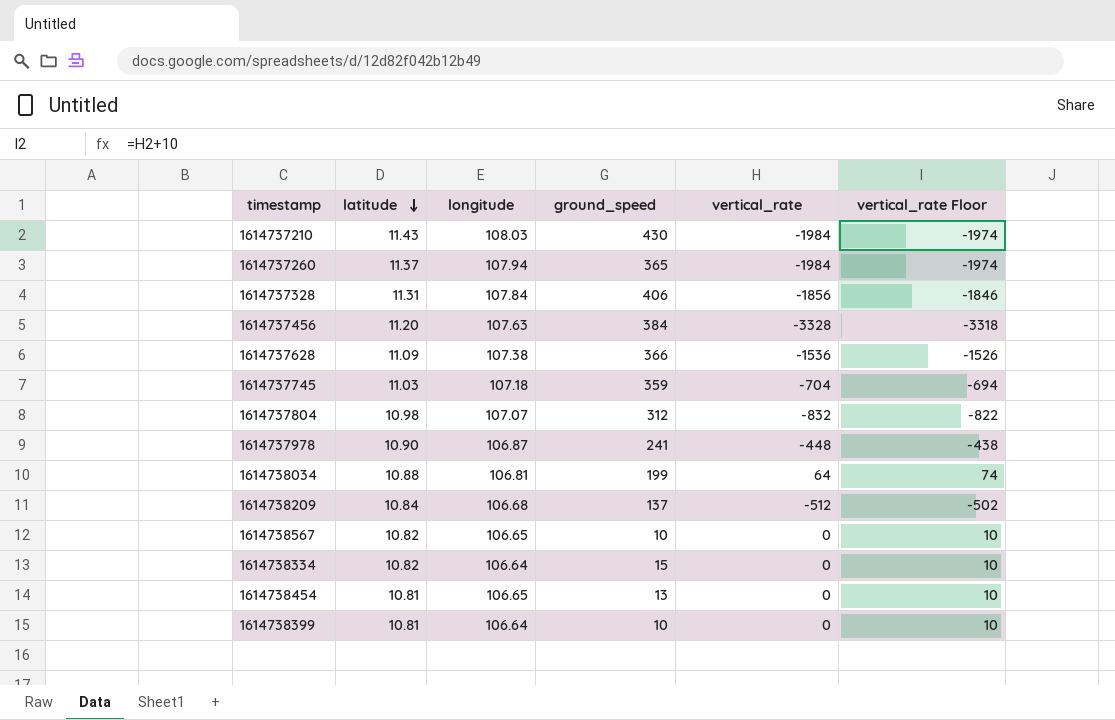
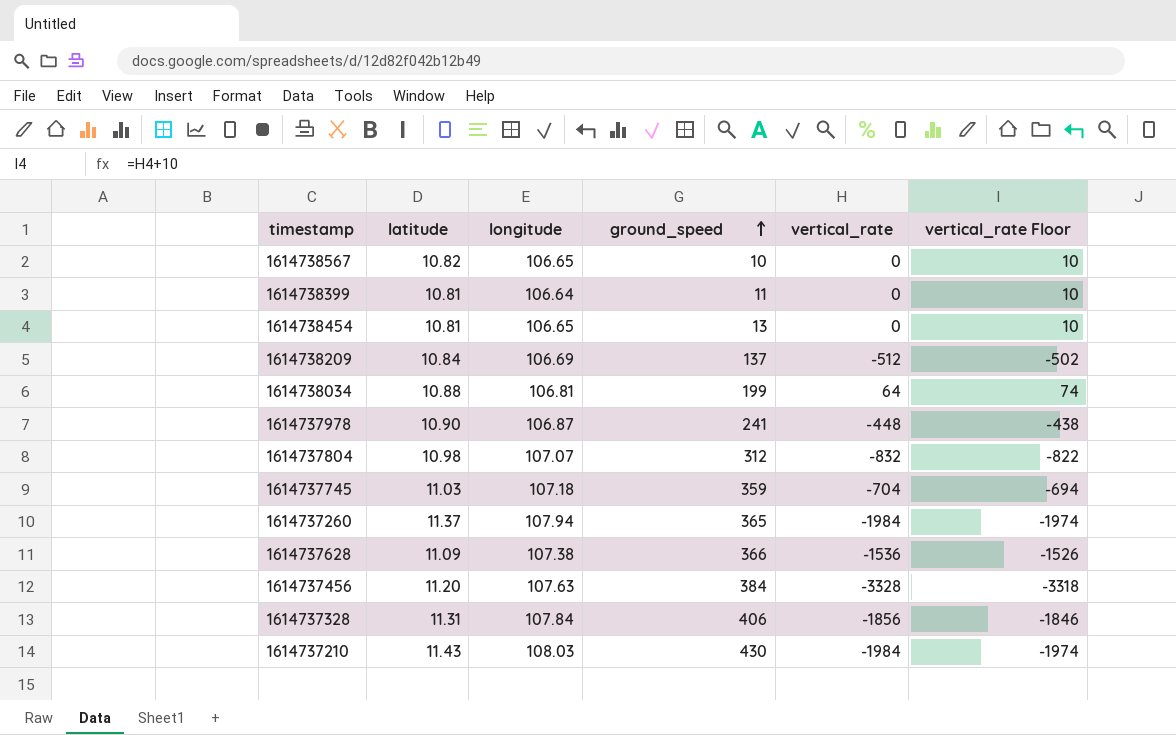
row order: latitude descending -> ground_speed ascending
row 1614738334: 10.82 | 106.64 | 15 | 0 | 10 -> none
1614738399 | ground_speed: 10 -> 11
1614738209 | longitude: 106.68 -> 106.69

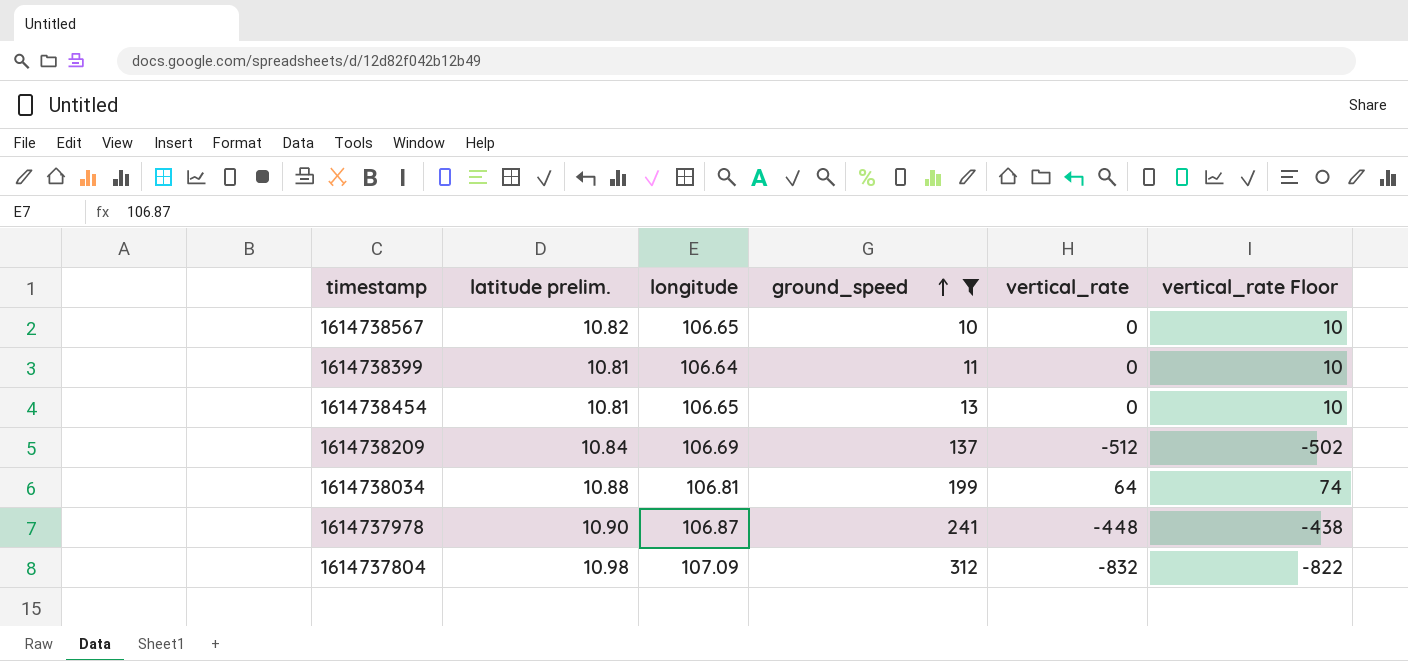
filter: none -> ground_speed <= 312
column name: latitude -> latitude prelim.
1614737804 | longitude: 107.07 -> 107.09

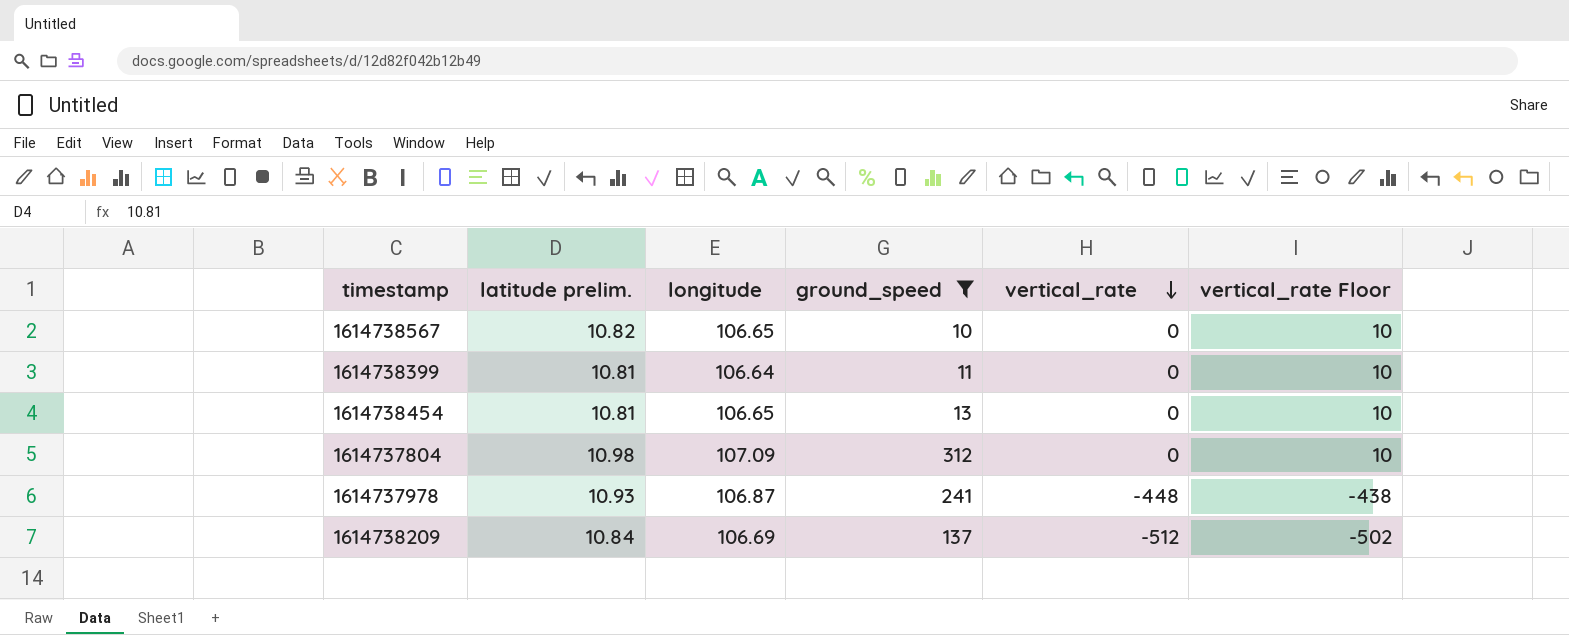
row order: ground_speed ascending -> vertical_rate descending
row 1614738034: 10.88 | 106.81 | 199 | 64 | 74 -> none
1614737804 | vertical_rate: -832 -> 0
1614737804 | vertical_rate Floor: -822 -> 10
1614737978 | latitude prelim.: 10.90 -> 10.93

